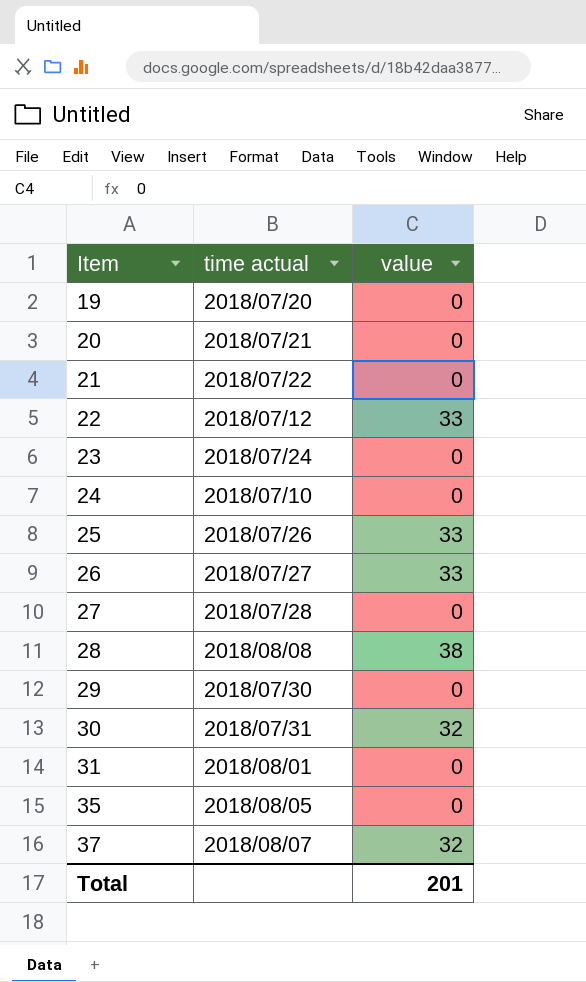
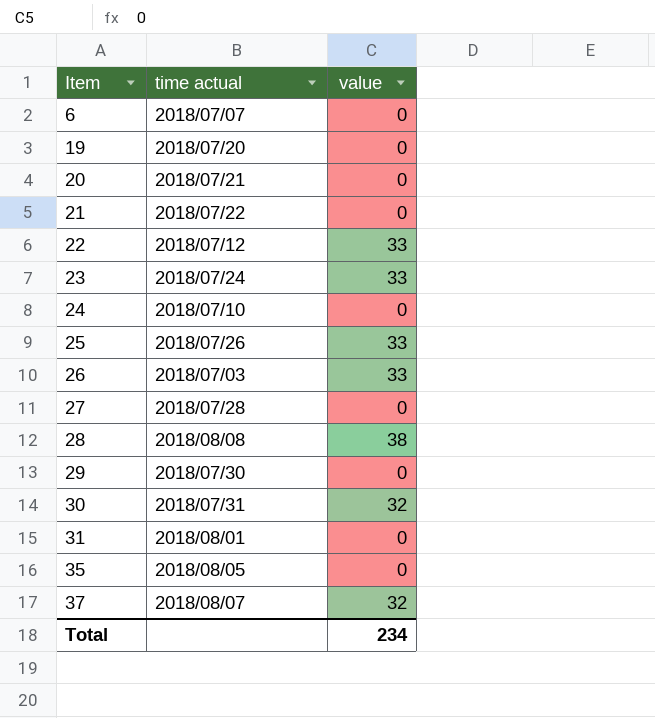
row 6: none -> 2018/07/07 | 0
23 | value: 0 -> 33
26 | time actual: 2018/07/27 -> 2018/07/03
Total | value: 201 -> 234

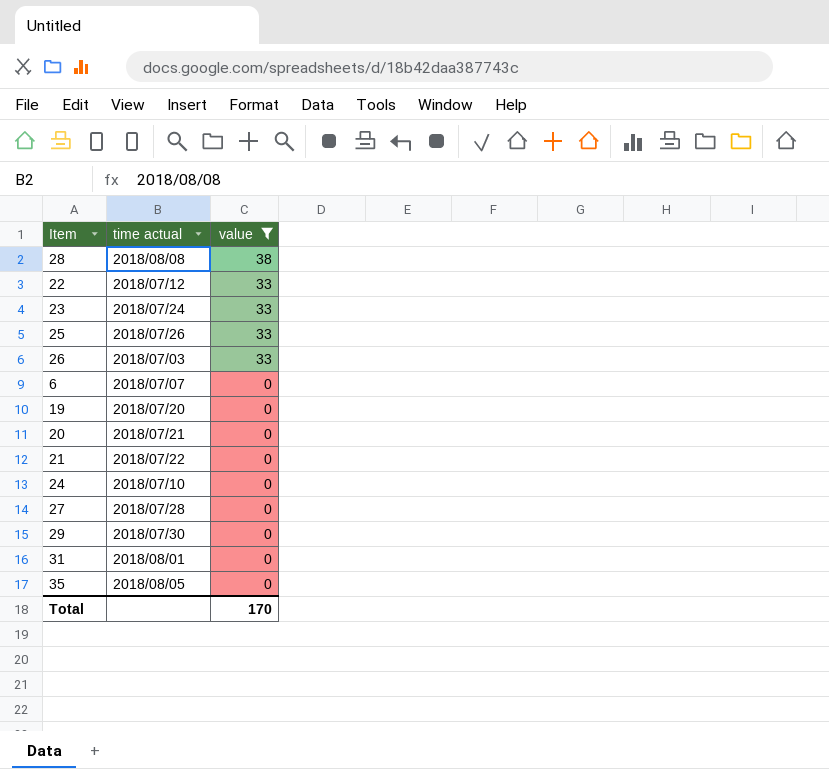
filter: none -> value != 32
row order: Item ascending -> value descending
Total | value: 234 -> 170

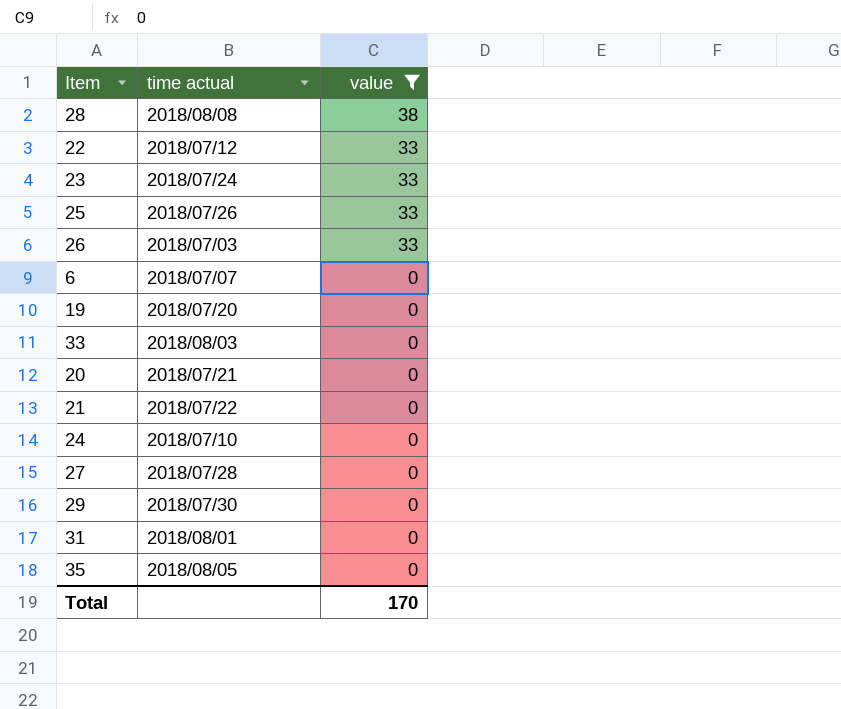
row 33: none -> 2018/08/03 | 0

